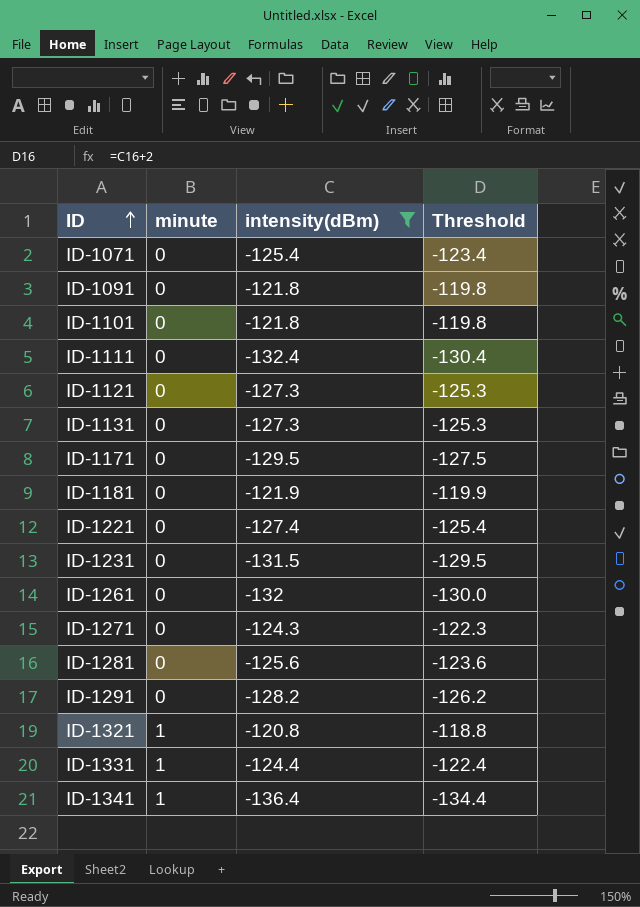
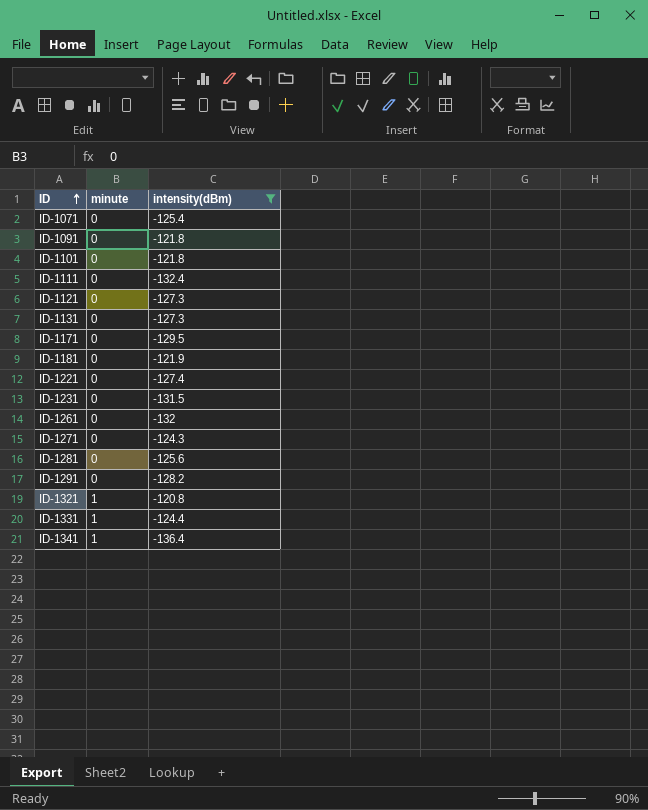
column Threshold | formula: [intensity(dBm)] + 2 -> none

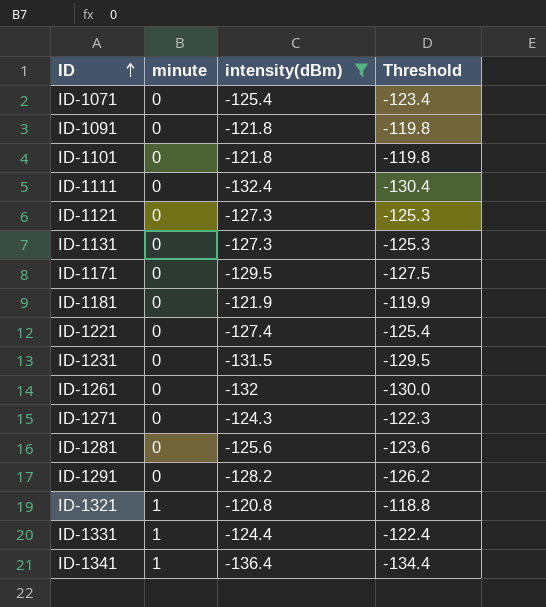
column Threshold | formula: none -> [intensity(dBm)] + 2

